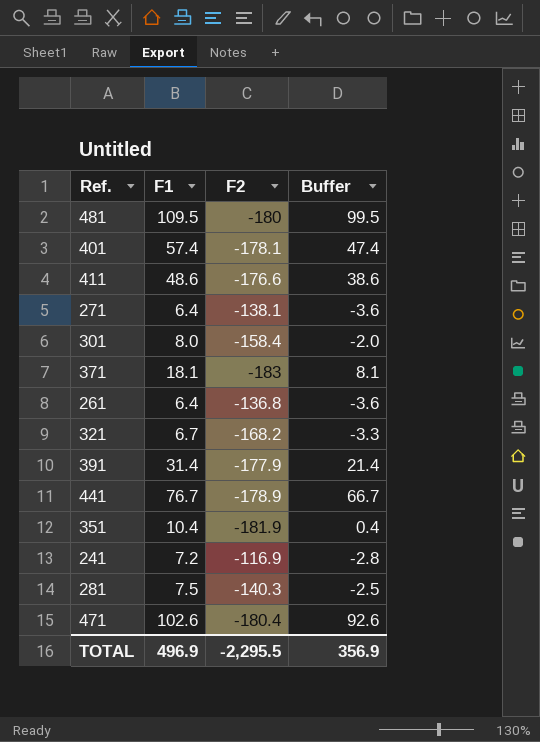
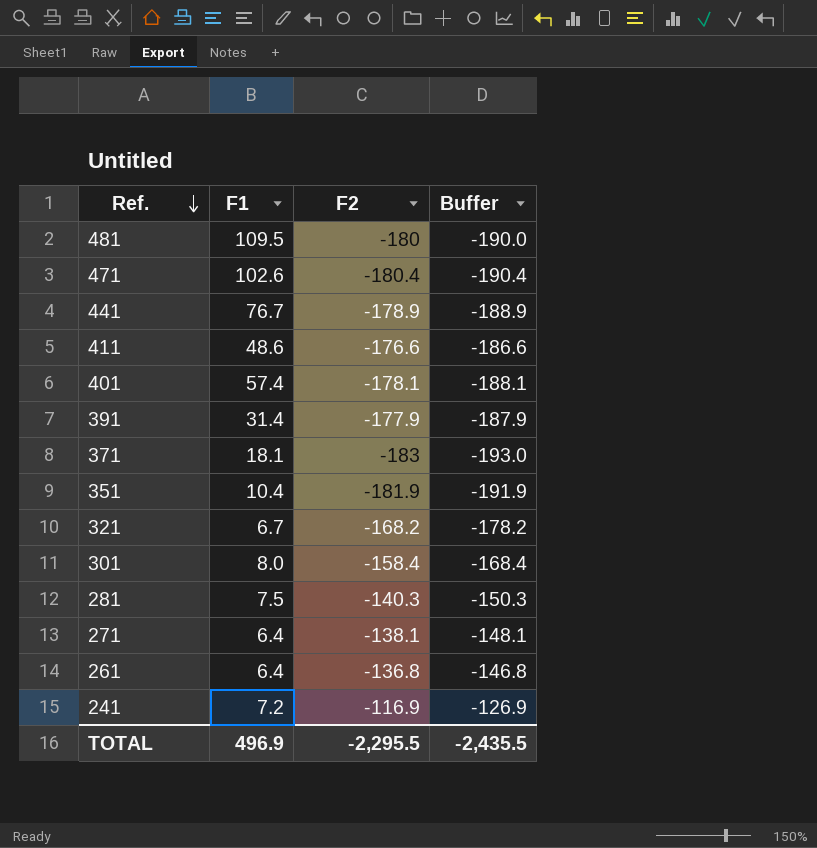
row order: none -> Ref. descending
column Buffer | formula: [F1] - 10 -> [F2] - 10
TOTAL | Buffer: 356.9 -> -2,435.5

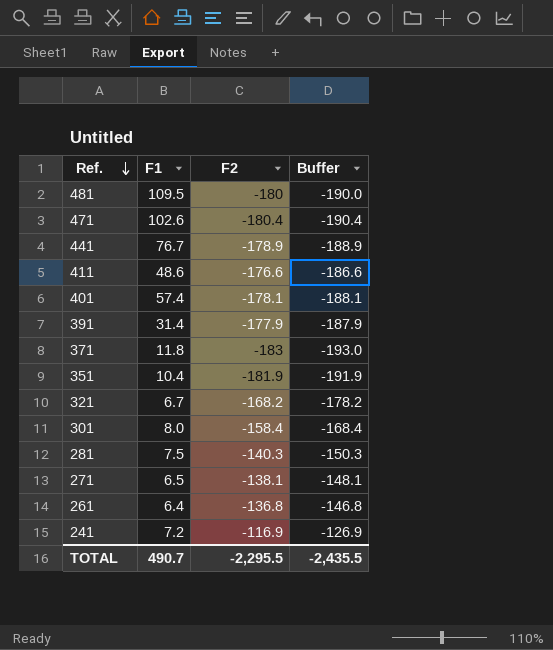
371 | F1: 18.1 -> 11.8
271 | F1: 6.4 -> 6.5
TOTAL | F1: 496.9 -> 490.7

